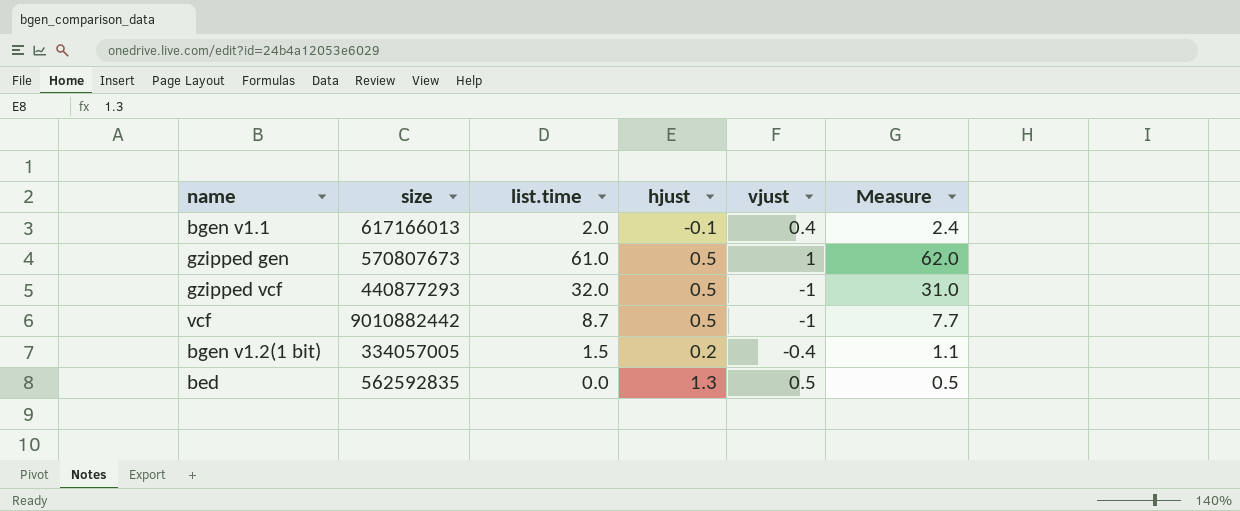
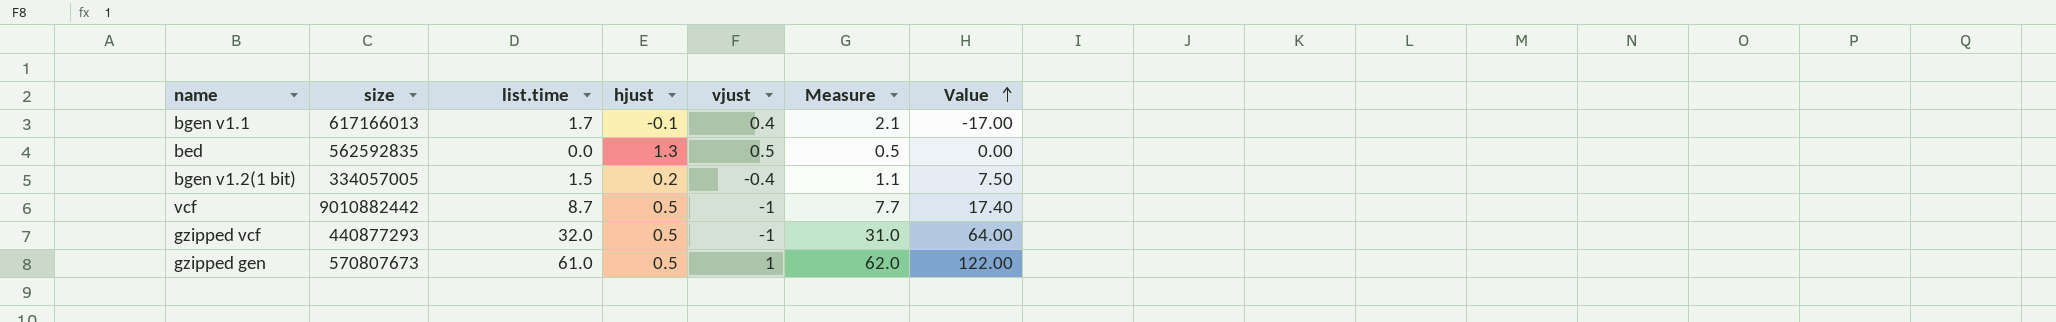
row order: none -> Value ascending
column Value | formula: none -> [list.time] / [hjust]
bgen v1.1 | list.time: 2.0 -> 1.7
bgen v1.1 | Measure: 2.4 -> 2.1

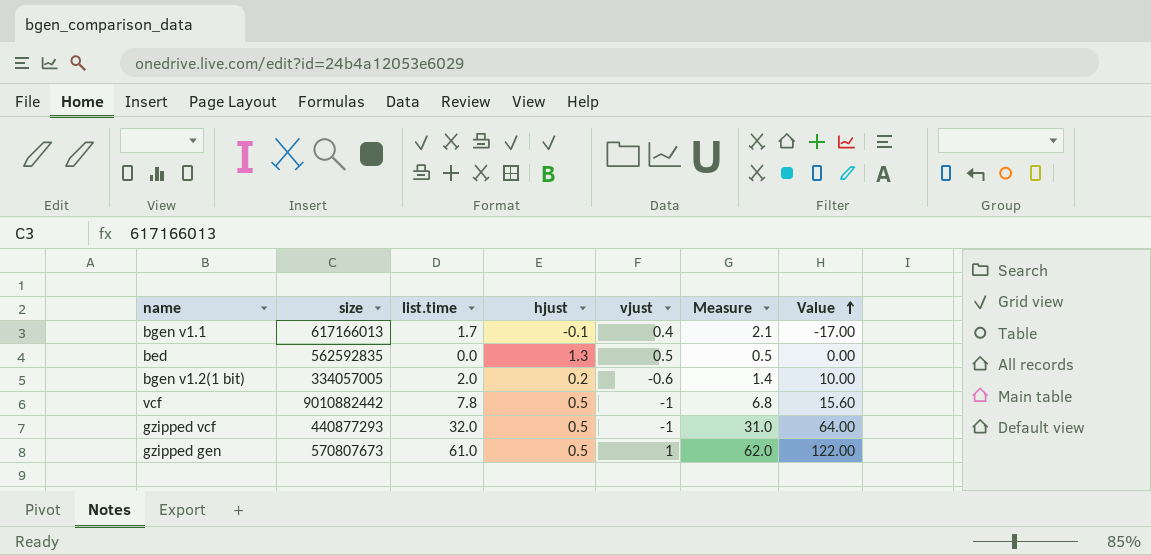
bgen v1.2(1 bit) | list.time: 1.5 -> 2.0
bgen v1.2(1 bit) | vjust: -0.4 -> -0.6
bgen v1.2(1 bit) | Measure: 1.1 -> 1.4
bgen v1.2(1 bit) | Value: 7.50 -> 10.00
vcf | list.time: 8.7 -> 7.8
vcf | Measure: 7.7 -> 6.8
vcf | Value: 17.40 -> 15.60

